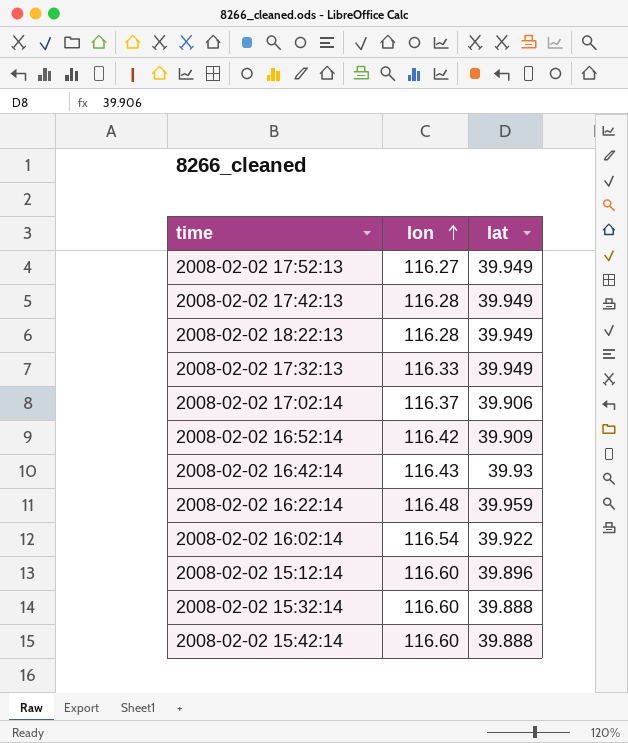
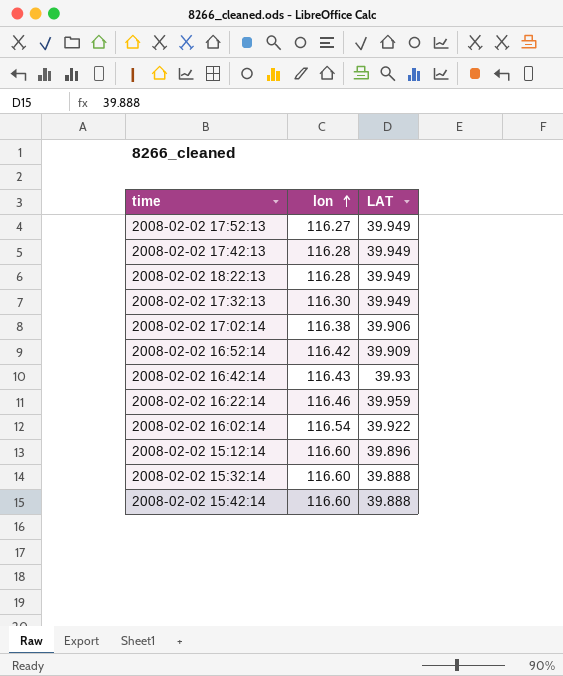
column name: lat -> LAT
2008-02-02 17:32:13 | lon: 116.33 -> 116.30
2008-02-02 17:02:14 | lon: 116.37 -> 116.38
2008-02-02 16:22:14 | lon: 116.48 -> 116.46

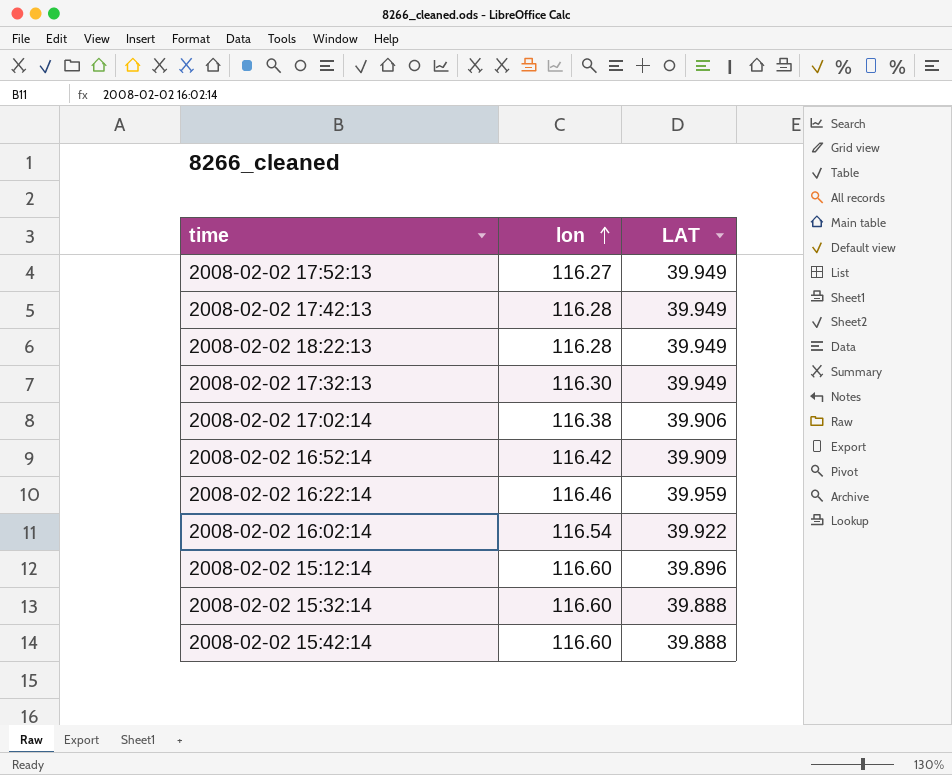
row 2008-02-02 16:42:14: 116.43 | 39.93 -> none

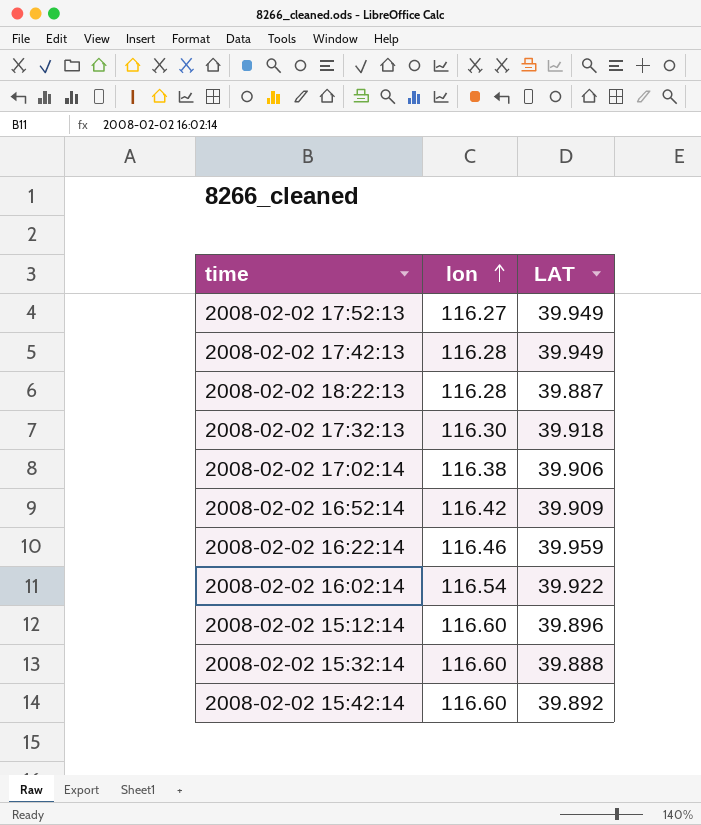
2008-02-02 18:22:13 | LAT: 39.949 -> 39.887
2008-02-02 17:32:13 | LAT: 39.949 -> 39.918
2008-02-02 15:42:14 | LAT: 39.888 -> 39.892

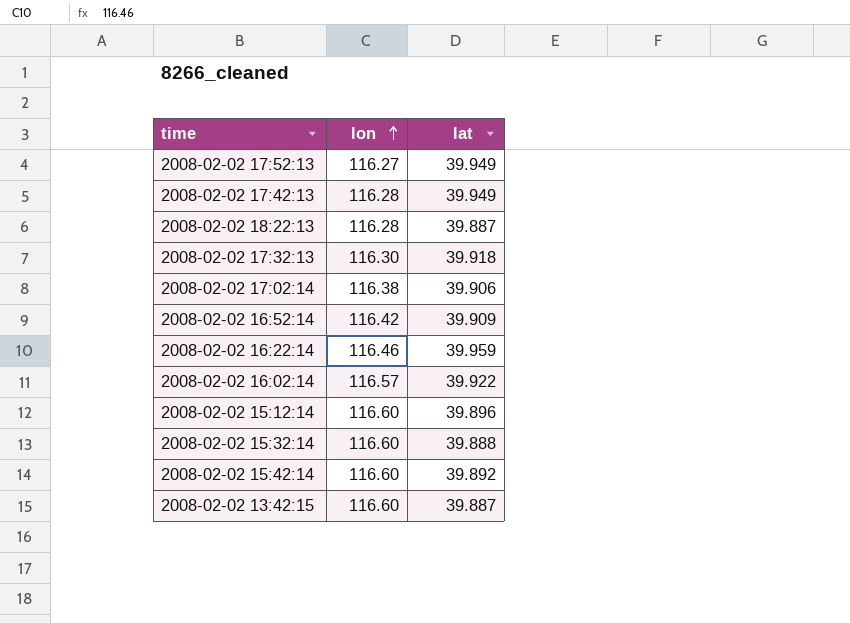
column name: LAT -> lat
2008-02-02 16:02:14 | lon: 116.54 -> 116.57
row 2008-02-02 13:42:15: none -> 116.60 | 39.887

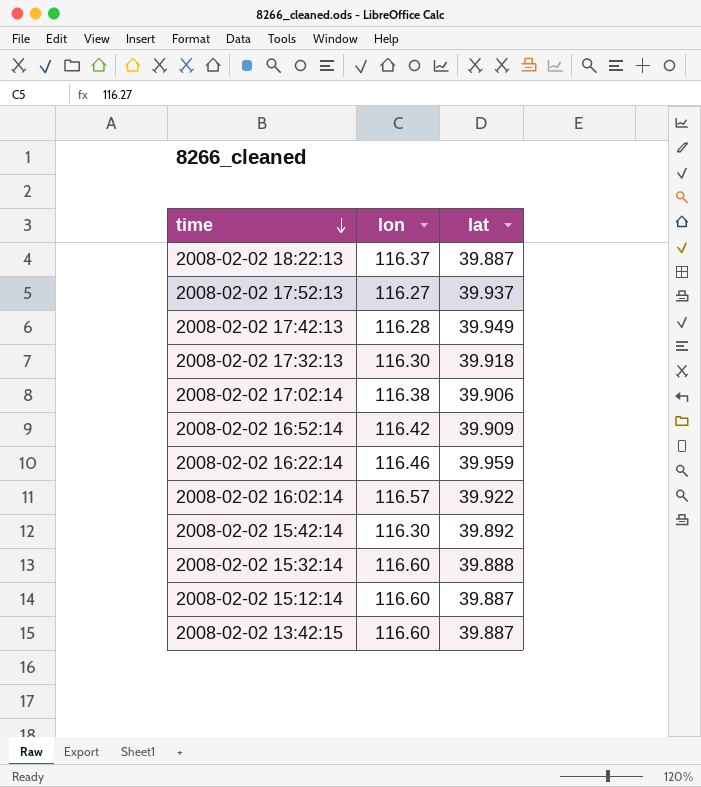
row order: lon ascending -> time descending
2008-02-02 18:22:13 | lon: 116.28 -> 116.37
2008-02-02 17:52:13 | lat: 39.949 -> 39.937
2008-02-02 15:42:14 | lon: 116.60 -> 116.30
2008-02-02 15:12:14 | lat: 39.896 -> 39.887

